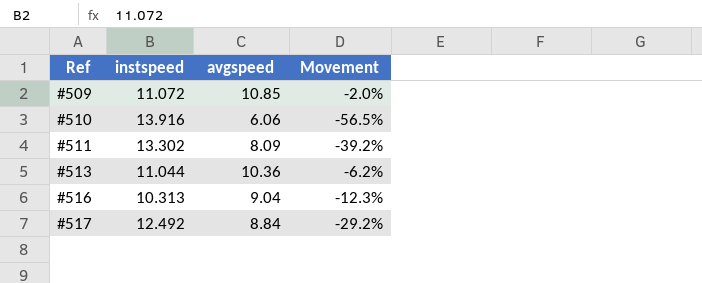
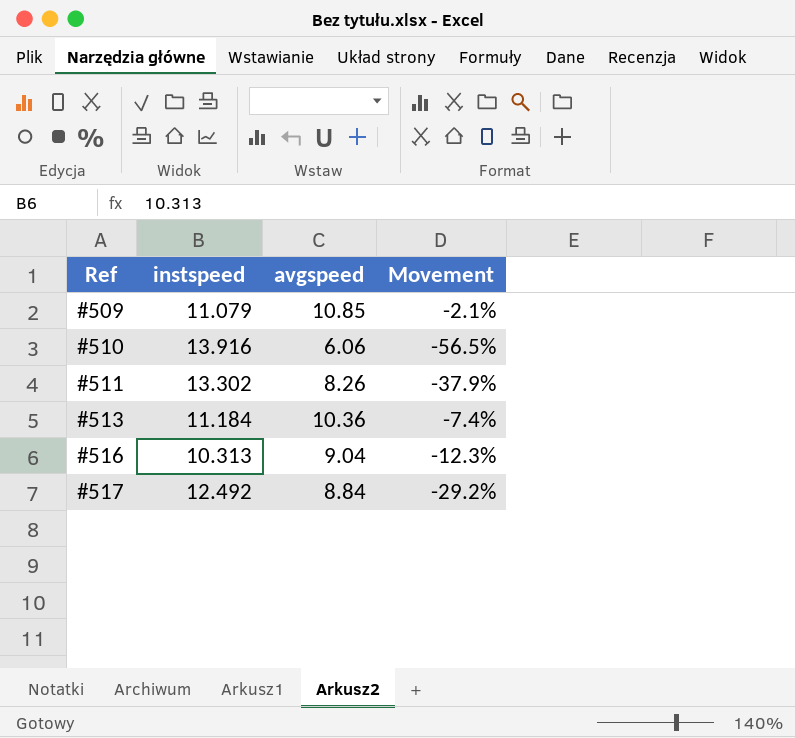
#509 | instspeed: 11.072 -> 11.079
#509 | Movement: -2.0% -> -2.1%
#511 | avgspeed: 8.09 -> 8.26
#511 | Movement: -39.2% -> -37.9%
#513 | instspeed: 11.044 -> 11.184
#513 | Movement: -6.2% -> -7.4%

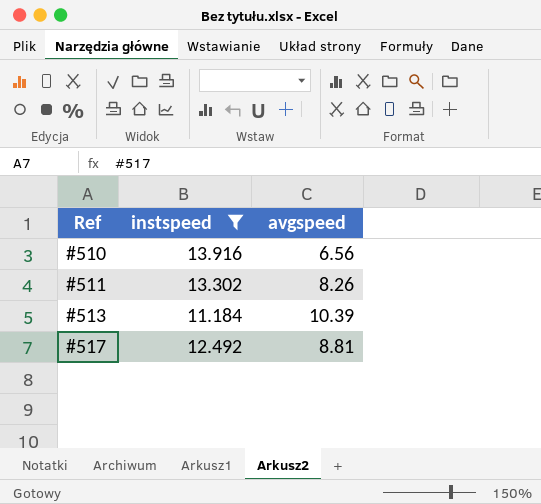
filter: none -> instspeed >= 11.184
column Movement | formula: ([avgspeed] - [instspeed]) / [instspeed] -> none
#510 | avgspeed: 6.06 -> 6.56
#513 | avgspeed: 10.36 -> 10.39
#517 | avgspeed: 8.84 -> 8.81

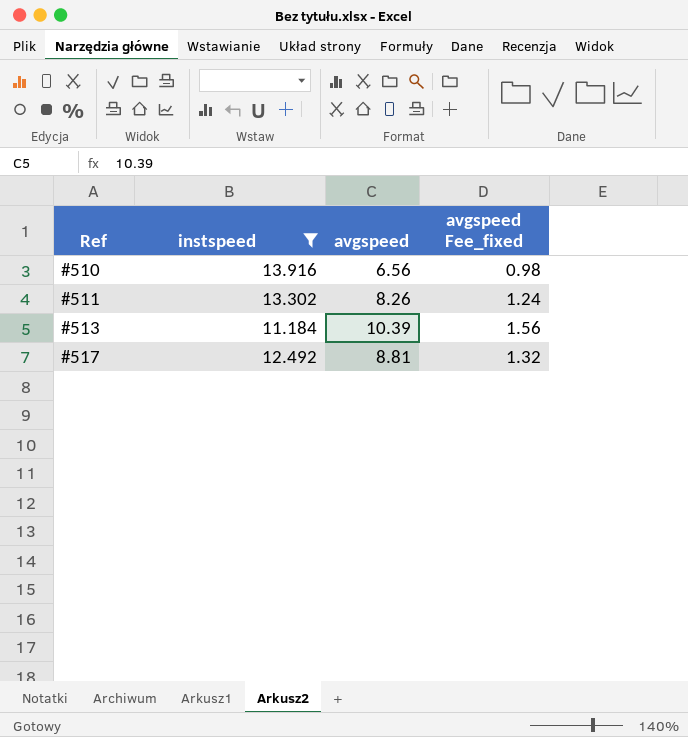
column avgspeed Fee_fixed | formula: none -> [avgspeed] * 0.15

